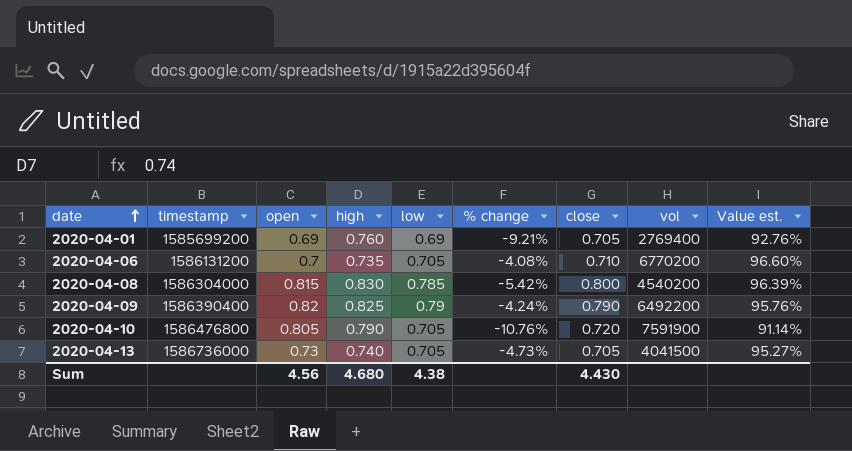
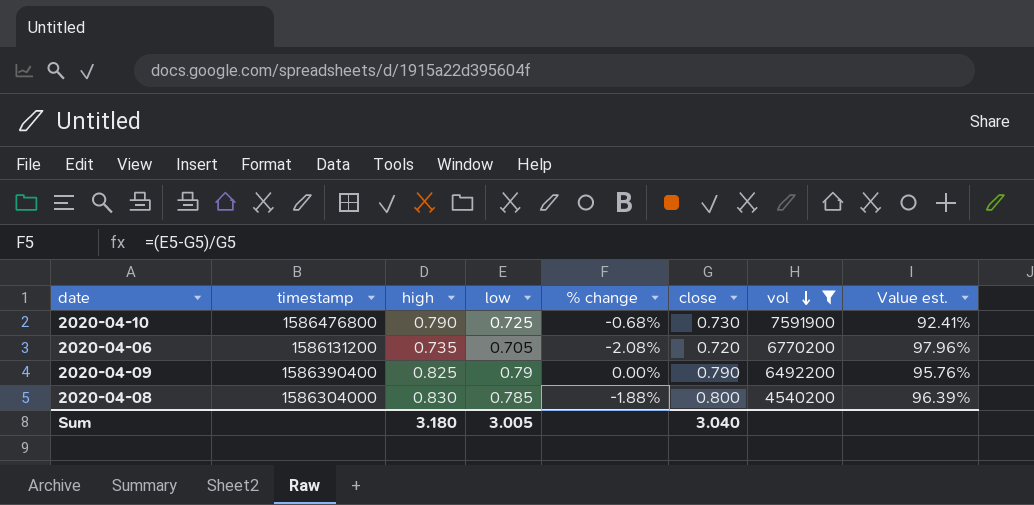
filter: none -> vol >= 4540200
row order: date ascending -> vol descending
column open | position: 3 -> none
column % change | formula: ([low] - [high]) / [high] -> ([low] - [close]) / [close]
2020-04-10 | low: 0.705 -> 0.725
2020-04-10 | close: 0.720 -> 0.730
2020-04-10 | Value est.: 91.14% -> 92.41%
2020-04-06 | close: 0.710 -> 0.720
2020-04-06 | Value est.: 96.60% -> 97.96%
Sum | high: 4.680 -> 3.180
Sum | low: 4.38 -> 3.005
Sum | close: 4.430 -> 3.040

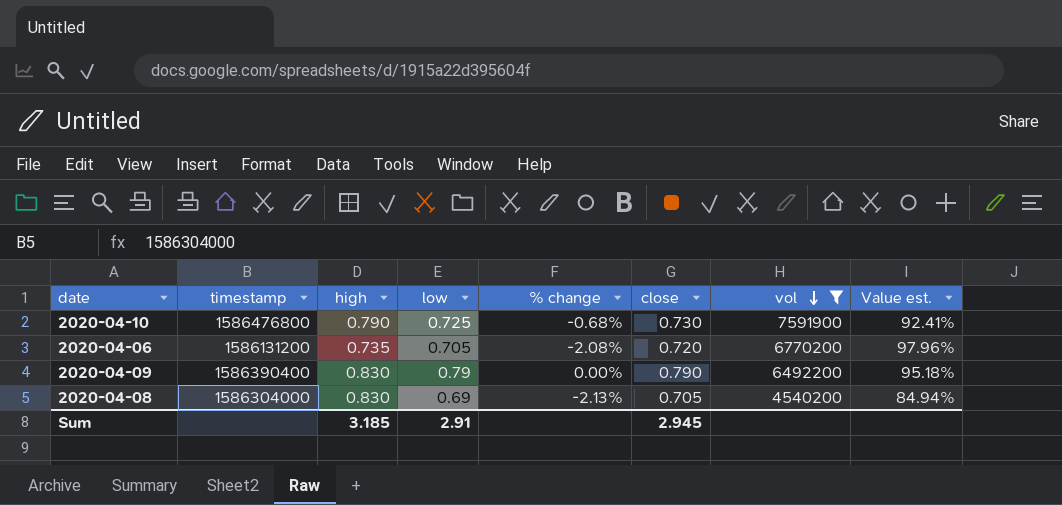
2020-04-09 | high: 0.825 -> 0.830
2020-04-09 | Value est.: 95.76% -> 95.18%
2020-04-08 | low: 0.785 -> 0.69
2020-04-08 | % change: -1.88% -> -2.13%
2020-04-08 | close: 0.800 -> 0.705
2020-04-08 | Value est.: 96.39% -> 84.94%
Sum | high: 3.180 -> 3.185
Sum | low: 3.005 -> 2.91
Sum | close: 3.040 -> 2.945

